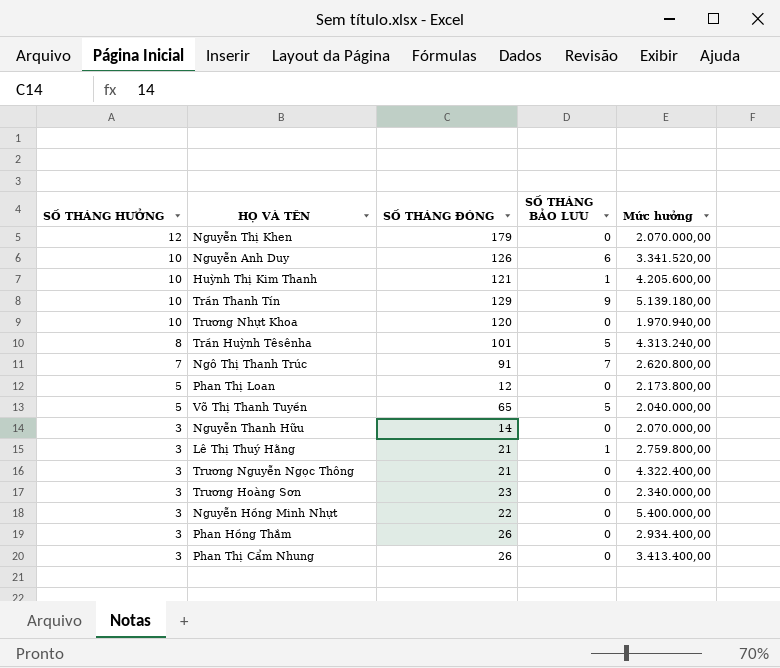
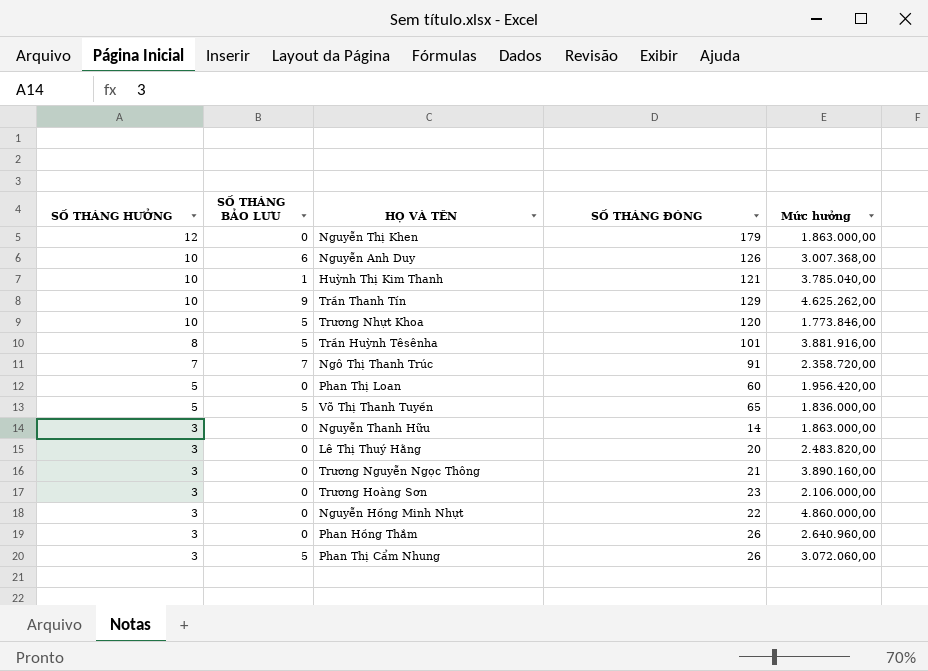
column SỐ THÁNG BẢO LƯU | position: 4 -> 2
Nguyễn Thị Khen | Mức hưởng: 2.070.000,00 -> 1.863.000,00
Nguyễn Anh Duy | Mức hưởng: 3.341.520,00 -> 3.007.368,00
Huỳnh Thị Kim Thanh | Mức hưởng: 4.205.600,00 -> 3.785.040,00
Trần Thanh Tín | Mức hưởng: 5.139.180,00 -> 4.625.262,00
Trương Nhựt Khoa | SỐ THÁNG BẢO LƯU: 0 -> 5
Trương Nhựt Khoa | Mức hưởng: 1.970.940,00 -> 1.773.846,00
Trần Huỳnh Têsênha | Mức hưởng: 4.313.240,00 -> 3.881.916,00
Ngô Thị Thanh Trúc | Mức hưởng: 2.620.800,00 -> 2.358.720,00
Phan Thị Loan | SỐ THÁNG ĐÓNG: 12 -> 60
Phan Thị Loan | Mức hưởng: 2.173.800,00 -> 1.956.420,00
Võ Thị Thanh Tuyền | Mức hưởng: 2.040.000,00 -> 1.836.000,00
Nguyễn Thanh Hữu | Mức hưởng: 2.070.000,00 -> 1.863.000,00
Lê Thị Thuý Hằng | SỐ THÁNG BẢO LƯU: 1 -> 0
Lê Thị Thuý Hằng | SỐ THÁNG ĐÓNG: 21 -> 20
Lê Thị Thuý Hằng | Mức hưởng: 2.759.800,00 -> 2.483.820,00
Trương Nguyễn Ngọc Thông | Mức hưởng: 4.322.400,00 -> 3.890.160,00
Trương Hoàng Sơn | Mức hưởng: 2.340.000,00 -> 2.106.000,00
Nguyễn Hồng Minh Nhựt | Mức hưởng: 5.400.000,00 -> 4.860.000,00
Phan Hồng Thắm | Mức hưởng: 2.934.400,00 -> 2.640.960,00
Phan Thị Cẩm Nhung | SỐ THÁNG BẢO LƯU: 0 -> 5
Phan Thị Cẩm Nhung | Mức hưởng: 3.413.400,00 -> 3.072.060,00

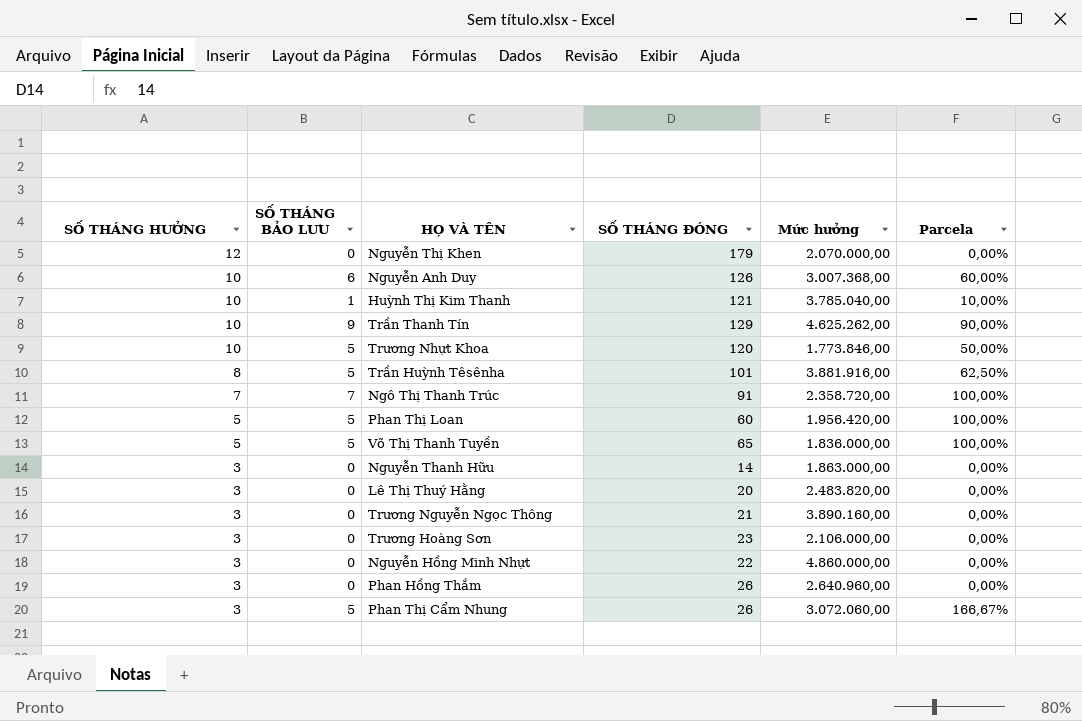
column Parcela | formula: none -> [SỐ THÁNG BẢO LƯU] / [SỐ THÁNG HƯỞNG]
Nguyễn Thị Khen | Mức hưởng: 1.863.000,00 -> 2.070.000,00
Phan Thị Loan | SỐ THÁNG BẢO LƯU: 0 -> 5

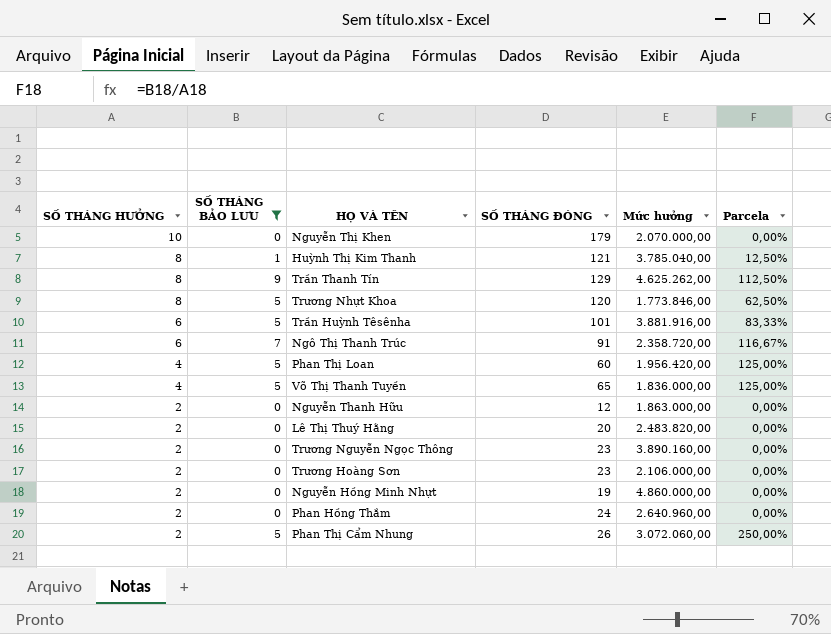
filter: none -> SỐ THÁNG BẢO LƯU != 6
Nguyễn Thị Khen | SỐ THÁNG HƯỞNG: 12 -> 10
Huỳnh Thị Kim Thanh | SỐ THÁNG HƯỞNG: 10 -> 8
Huỳnh Thị Kim Thanh | Parcela: 10,00% -> 12,50%
Trần Thanh Tín | SỐ THÁNG HƯỞNG: 10 -> 8
Trần Thanh Tín | Parcela: 90,00% -> 112,50%
Trương Nhựt Khoa | SỐ THÁNG HƯỞNG: 10 -> 8
Trương Nhựt Khoa | Parcela: 50,00% -> 62,50%
Trần Huỳnh Têsênha | SỐ THÁNG HƯỞNG: 8 -> 6
Trần Huỳnh Têsênha | Parcela: 62,50% -> 83,33%
Ngô Thị Thanh Trúc | SỐ THÁNG HƯỞNG: 7 -> 6
Ngô Thị Thanh Trúc | Parcela: 100,00% -> 116,67%
Phan Thị Loan | SỐ THÁNG HƯỞNG: 5 -> 4
Phan Thị Loan | Parcela: 100,00% -> 125,00%
Võ Thị Thanh Tuyền | SỐ THÁNG HƯỞNG: 5 -> 4
Võ Thị Thanh Tuyền | Parcela: 100,00% -> 125,00%
Nguyễn Thanh Hữu | SỐ THÁNG HƯỞNG: 3 -> 2
Nguyễn Thanh Hữu | SỐ THÁNG ĐÓNG: 14 -> 12
Lê Thị Thuý Hằng | SỐ THÁNG HƯỞNG: 3 -> 2
Trương Nguyễn Ngọc Thông | SỐ THÁNG HƯỞNG: 3 -> 2
Trương Nguyễn Ngọc Thông | SỐ THÁNG ĐÓNG: 21 -> 23
Trương Hoàng Sơn | SỐ THÁNG HƯỞNG: 3 -> 2
Nguyễn Hồng Minh Nhựt | SỐ THÁNG HƯỞNG: 3 -> 2
Nguyễn Hồng Minh Nhựt | SỐ THÁNG ĐÓNG: 22 -> 19
Phan Hồng Thắm | SỐ THÁNG HƯỞNG: 3 -> 2
Phan Hồng Thắm | SỐ THÁNG ĐÓNG: 26 -> 24
Phan Thị Cẩm Nhung | SỐ THÁNG HƯỞNG: 3 -> 2
Phan Thị Cẩm Nhung | Parcela: 166,67% -> 250,00%

